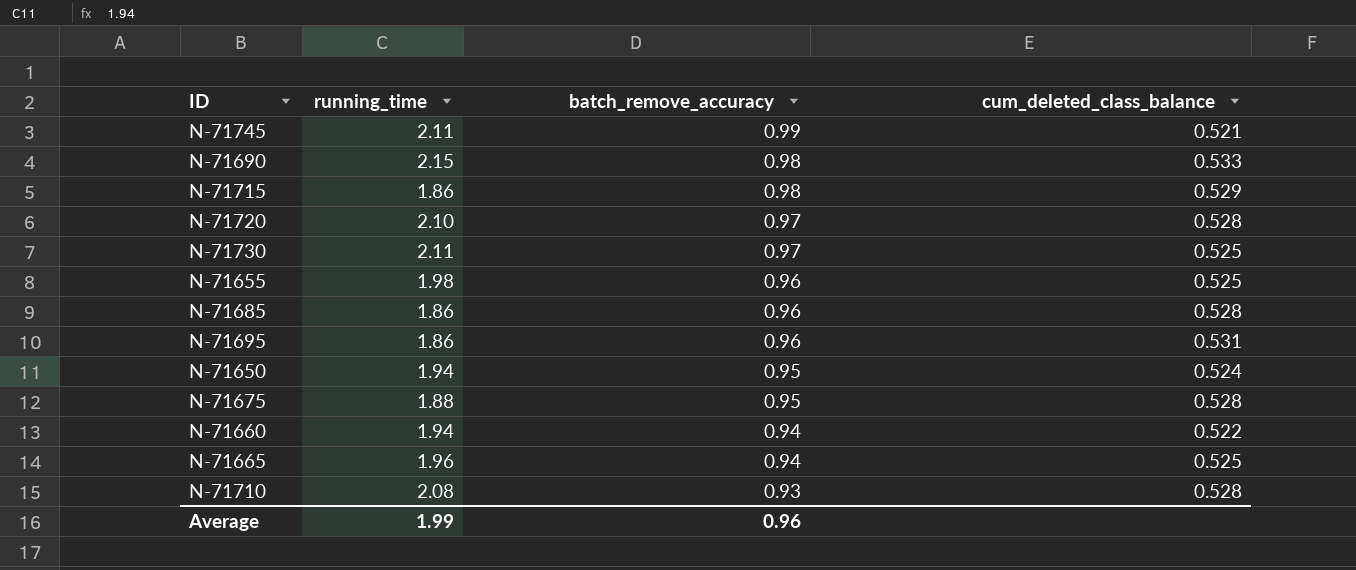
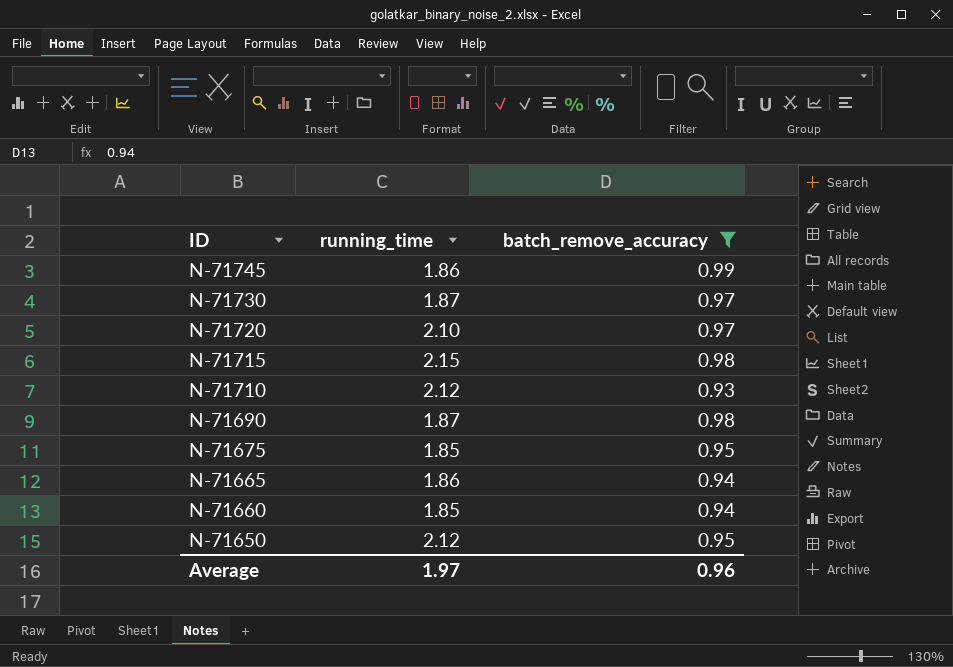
filter: none -> batch_remove_accuracy != 0.96
row order: batch_remove_accuracy descending -> ID descending
column cum_deleted_class_balance | position: 4 -> none
N-71745 | running_time: 2.11 -> 1.86
N-71730 | running_time: 2.11 -> 1.87
N-71715 | running_time: 1.86 -> 2.15
N-71710 | running_time: 2.08 -> 2.12
N-71690 | running_time: 2.15 -> 1.87
N-71675 | running_time: 1.88 -> 1.85
N-71665 | running_time: 1.96 -> 1.86
N-71660 | running_time: 1.94 -> 1.85
N-71650 | running_time: 1.94 -> 2.12
Average | running_time: 1.99 -> 1.97

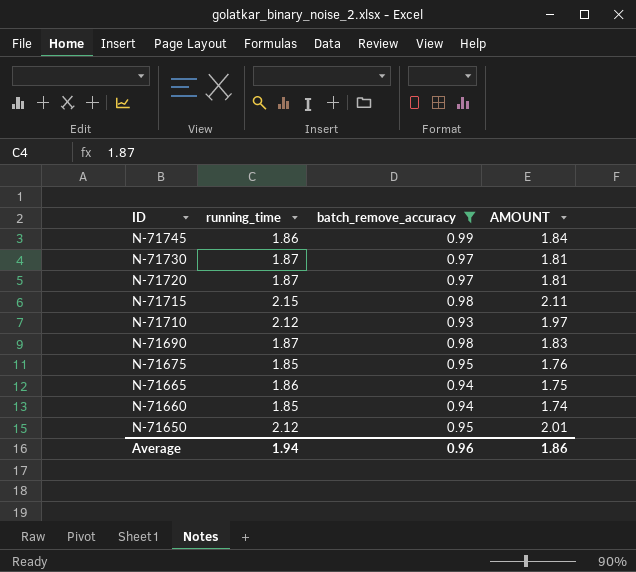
column AMOUNT | formula: none -> [running_time] * [batch_remove_accuracy]
N-71720 | running_time: 2.10 -> 1.87
Average | running_time: 1.97 -> 1.94

